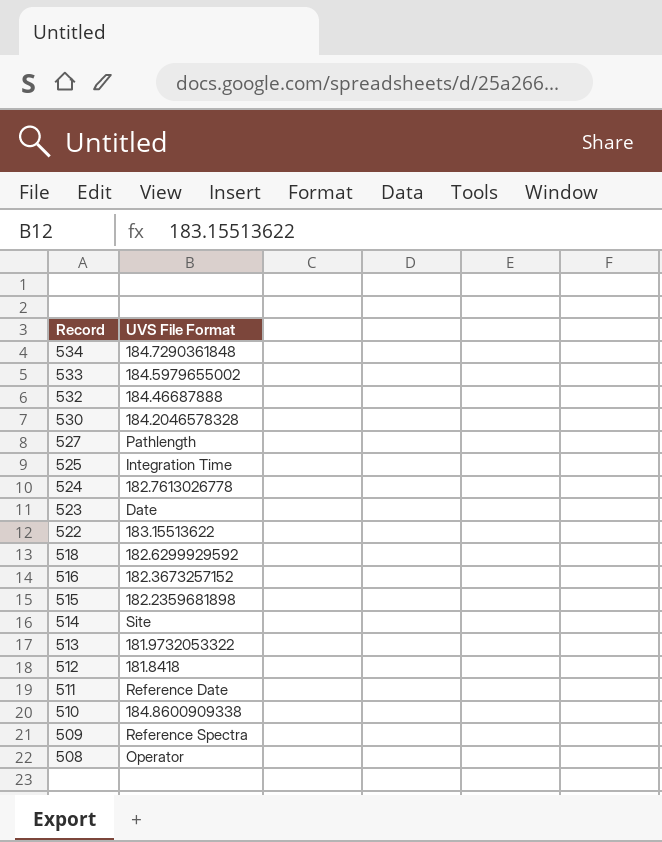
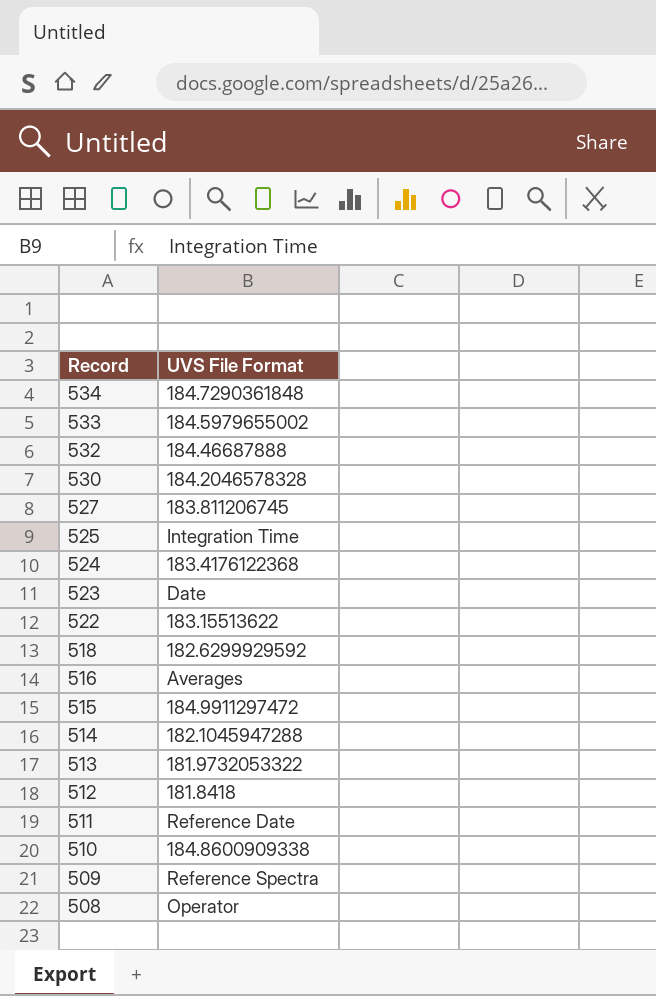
527 | UVS File Format: Pathlength -> 183.811206745
524 | UVS File Format: 182.7613026778 -> 183.4176122368
516 | UVS File Format: 182.3673257152 -> Averages
515 | UVS File Format: 182.2359681898 -> 184.9911297472
514 | UVS File Format: Site -> 182.1045947288

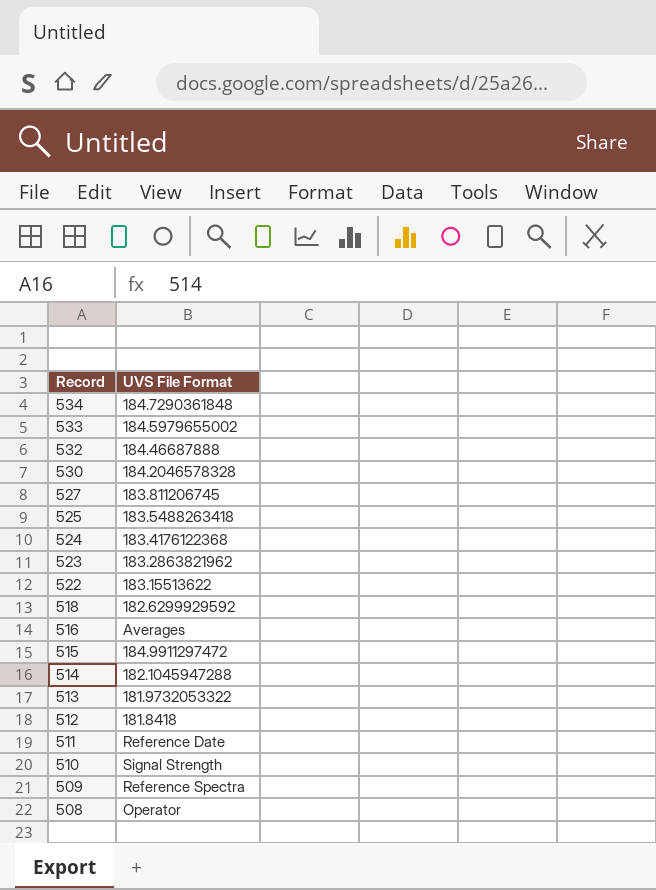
525 | UVS File Format: Integration Time -> 183.5488263418
523 | UVS File Format: Date -> 183.2863821962
510 | UVS File Format: 184.8600909338 -> Signal Strength

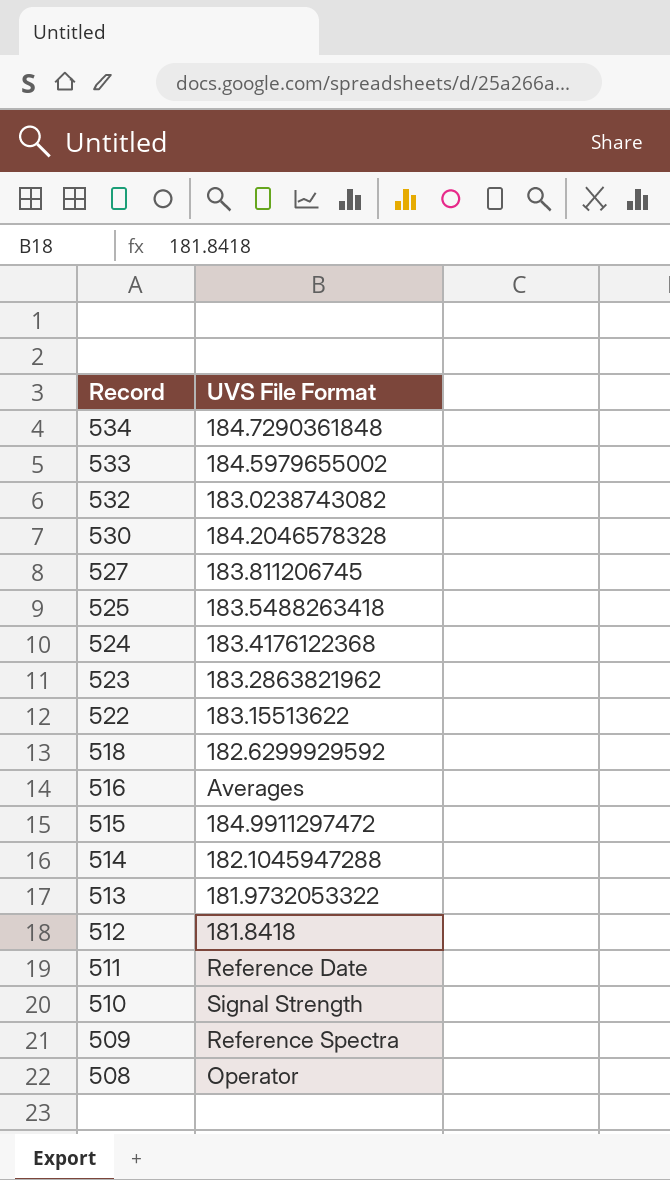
532 | UVS File Format: 184.46687888 -> 183.0238743082

